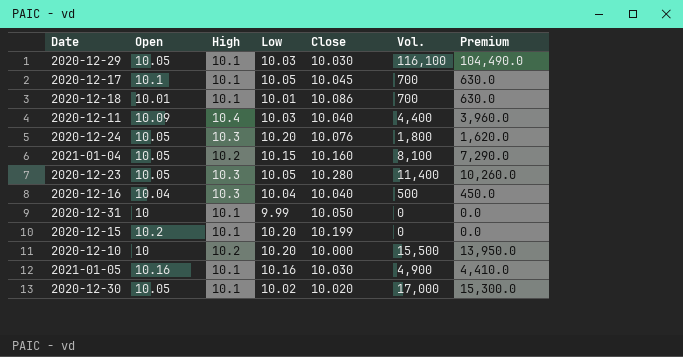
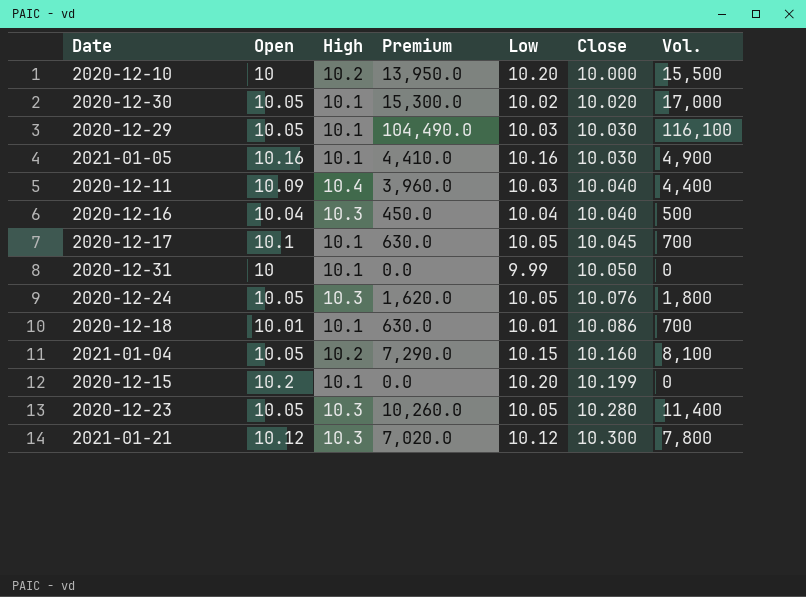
row order: none -> Close ascending
column Premium | position: 7 -> 4
2020-12-24 | Low: 10.20 -> 10.05
row 2021-01-21: none -> 10.12 | 10.3 | 7,020.0 | 10.12 | 10.300 | 7,800

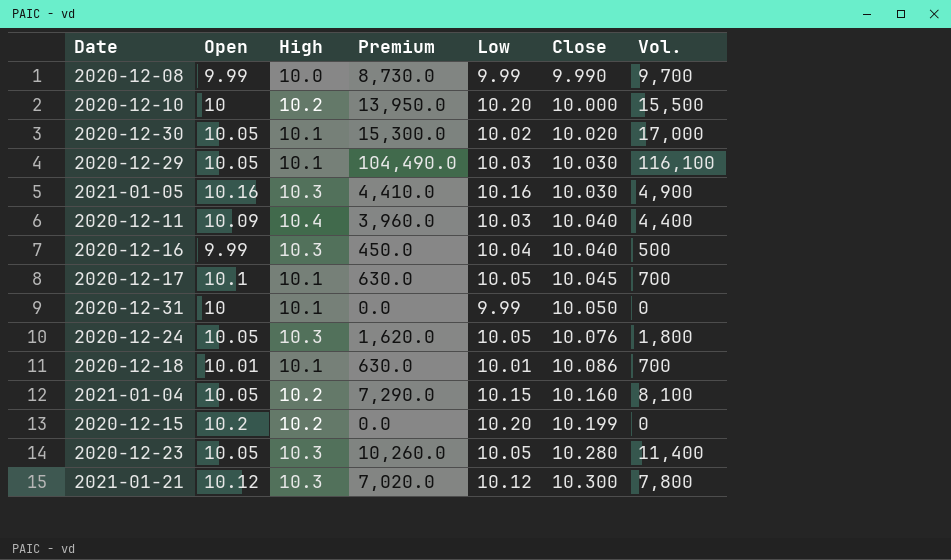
row 2020-12-08: none -> 9.99 | 10.0 | 8,730.0 | 9.99 | 9.990 | 9,700
2021-01-05 | High: 10.1 -> 10.3
2020-12-16 | Open: 10.04 -> 9.99
2020-12-15 | High: 10.1 -> 10.2

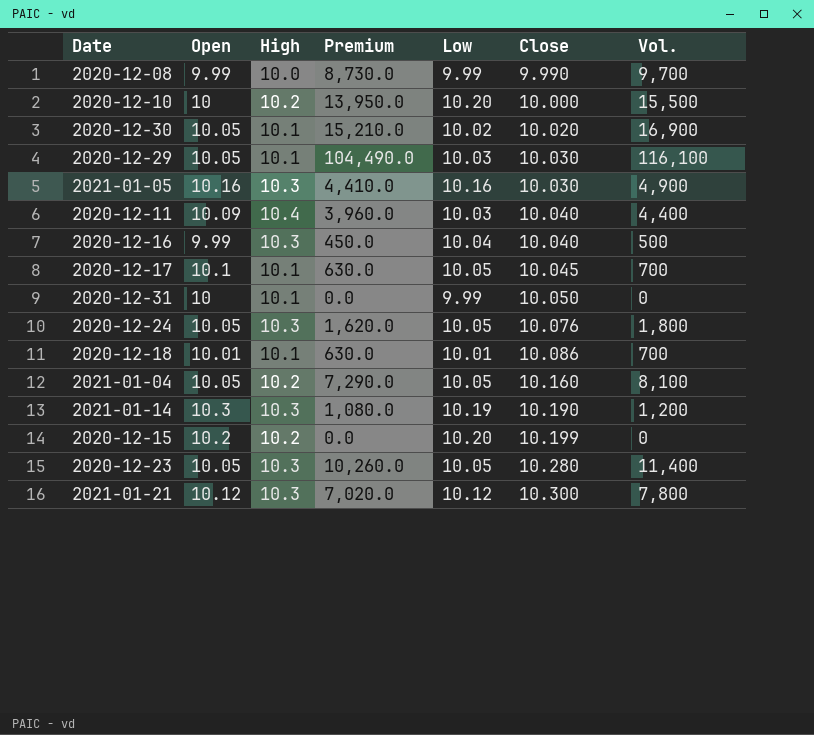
2020-12-30 | Premium: 15,300.0 -> 15,210.0
2020-12-30 | Vol.: 17,000 -> 16,900
2021-01-04 | Low: 10.15 -> 10.05
row 2021-01-14: none -> 10.3 | 10.3 | 1,080.0 | 10.19 | 10.190 | 1,200

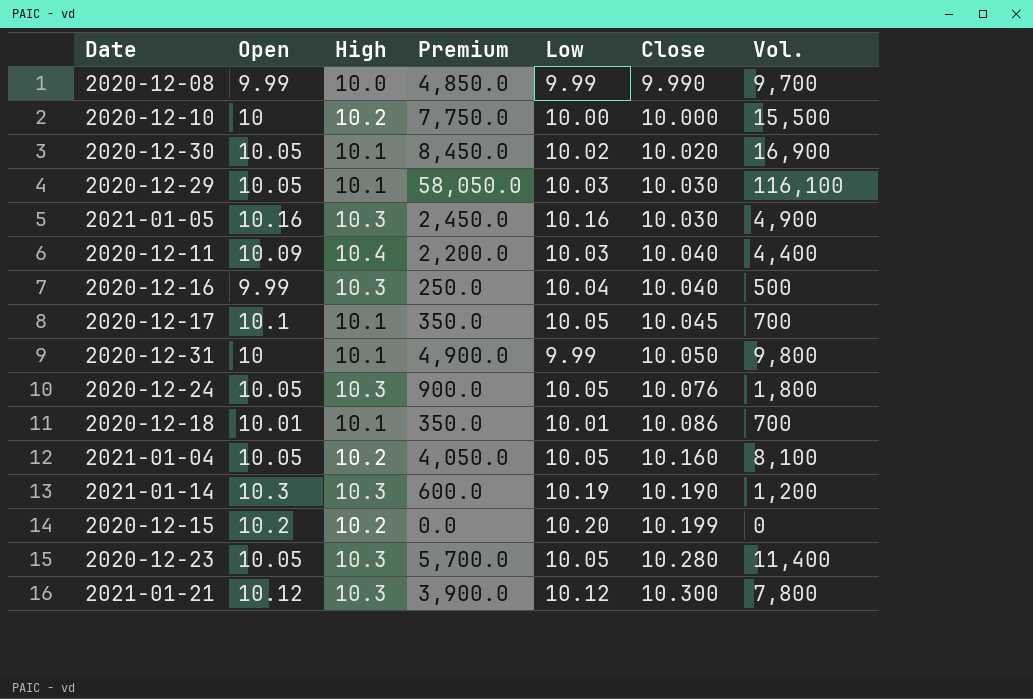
column Premium | formula: [Vol.] * 0.9 -> [Vol.] * 0.5
2020-12-10 | Low: 10.20 -> 10.00
2020-12-31 | Vol.: 0 -> 9,800

